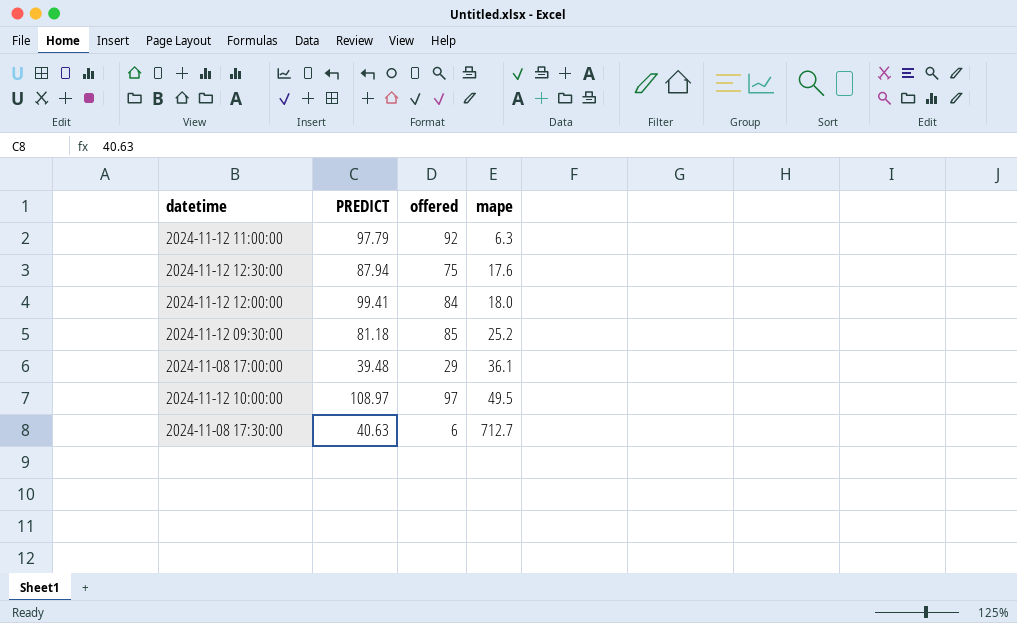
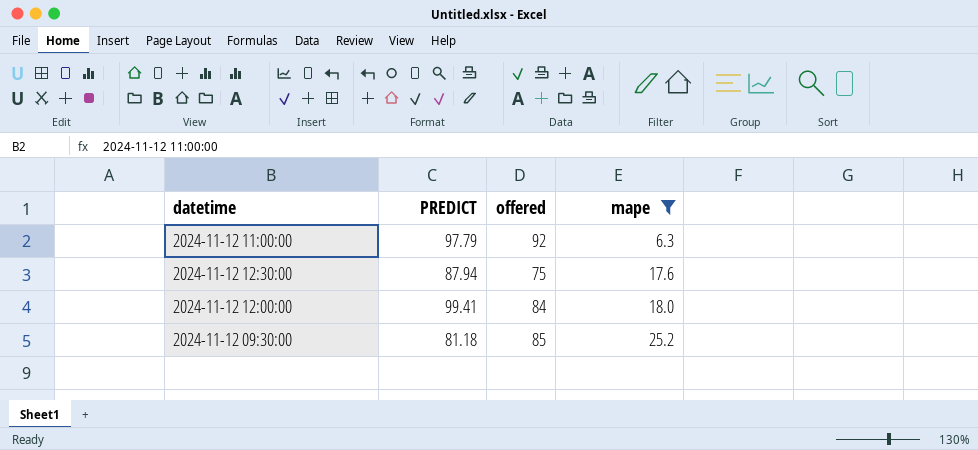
filter: none -> mape <= 25.2

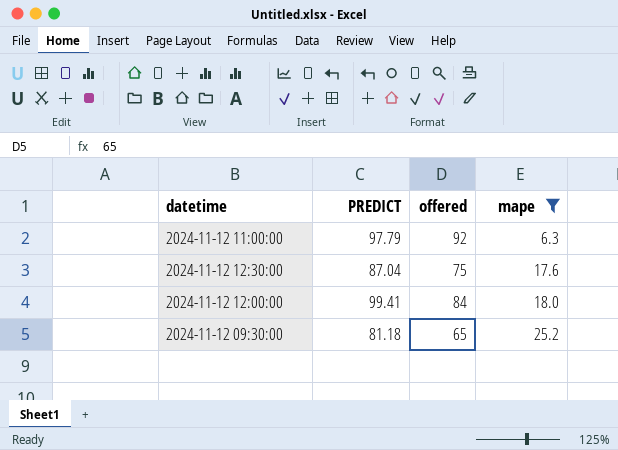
2024-11-12 12:30:00 | PREDICT: 87.94 -> 87.04
2024-11-12 09:30:00 | offered: 85 -> 65

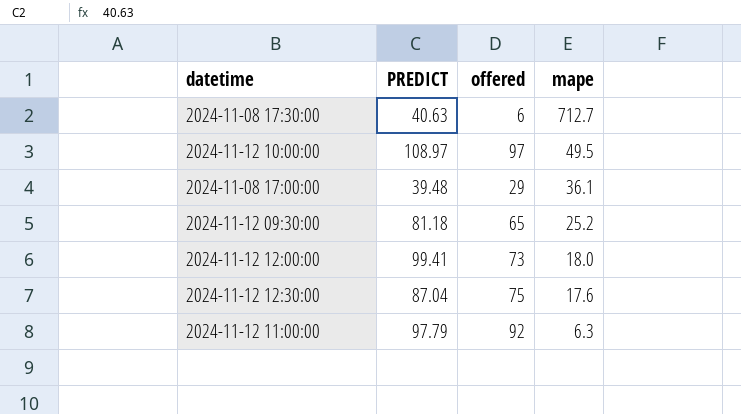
filter: mape <= 25.2 -> none
row order: mape ascending -> mape descending
2024-11-12 12:00:00 | offered: 84 -> 73

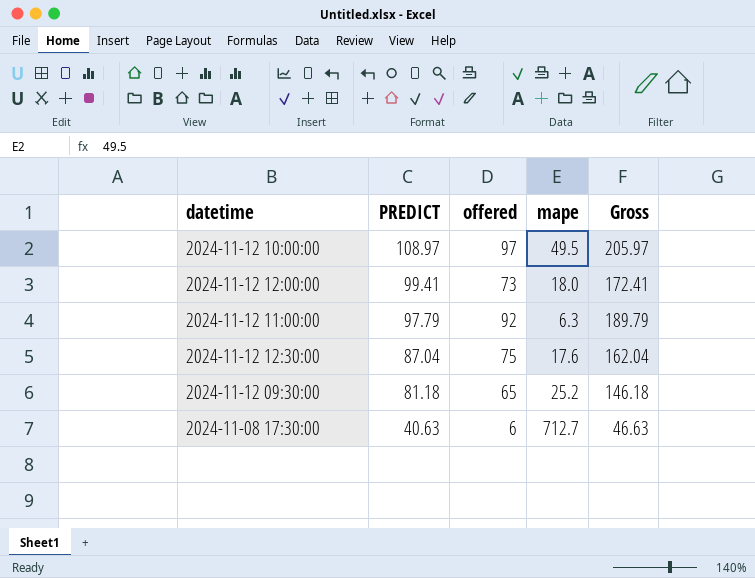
row order: mape descending -> PREDICT descending
column Gross | formula: none -> [PREDICT] + [offered]
row 2024-11-08 17:00:00: 39.48 | 29 | 36.1 -> none

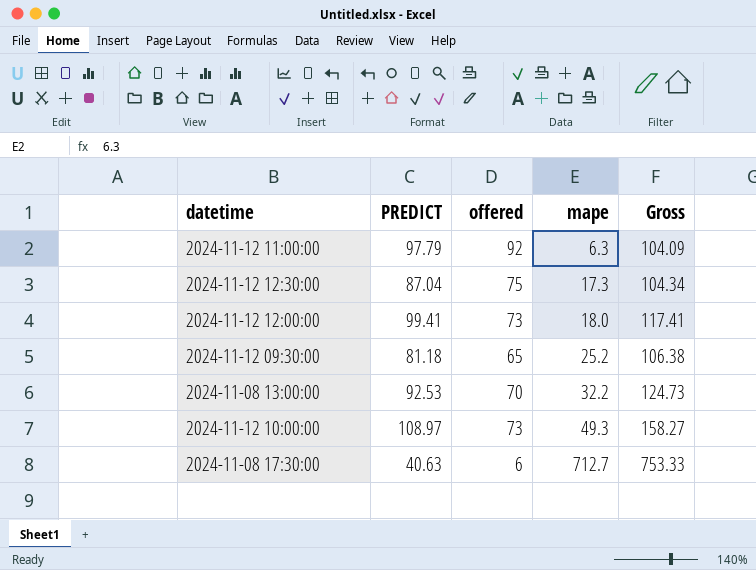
row order: PREDICT descending -> mape ascending
column Gross | formula: [PREDICT] + [offered] -> [PREDICT] + [mape]
2024-11-12 12:30:00 | mape: 17.6 -> 17.3
row 2024-11-08 13:00:00: none -> 92.53 | 70 | 32.2 | 124.73
2024-11-12 10:00:00 | offered: 97 -> 73
2024-11-12 10:00:00 | mape: 49.5 -> 49.3

